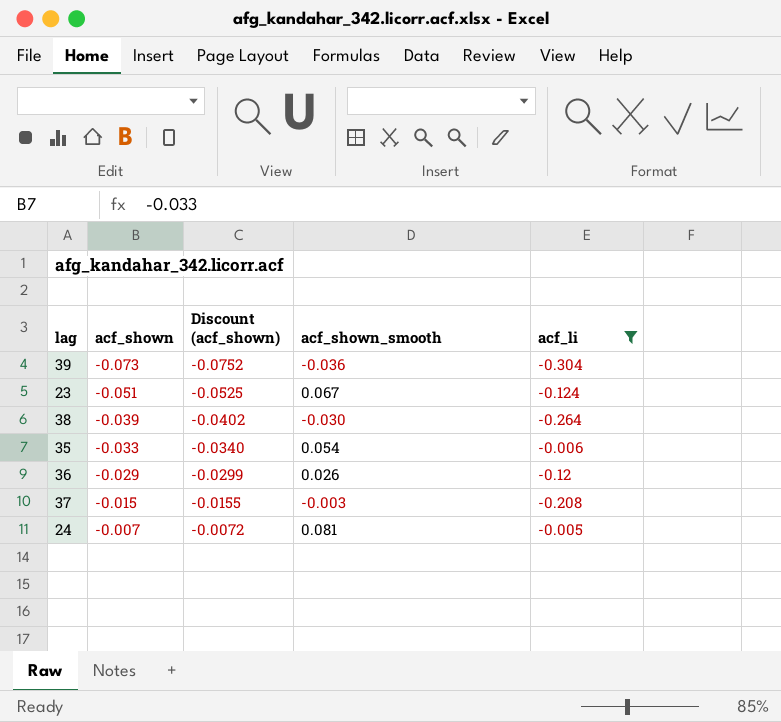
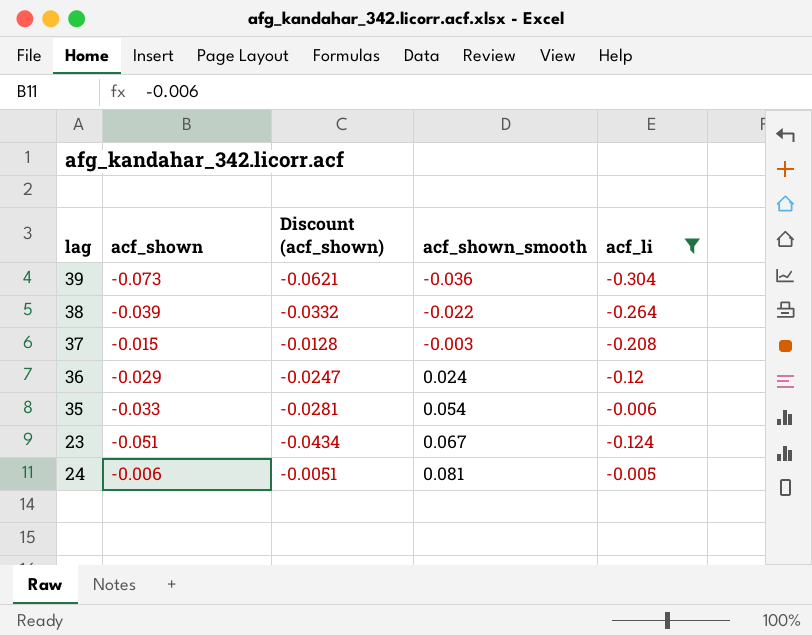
row order: acf_shown ascending -> acf_shown_smooth ascending
column Discount (acf_shown) | formula: [acf_shown] * 1.03 -> [acf_shown] * 0.85
38 | acf_shown_smooth: -0.030 -> -0.022
36 | acf_shown_smooth: 0.026 -> 0.024
24 | acf_shown: -0.007 -> -0.006

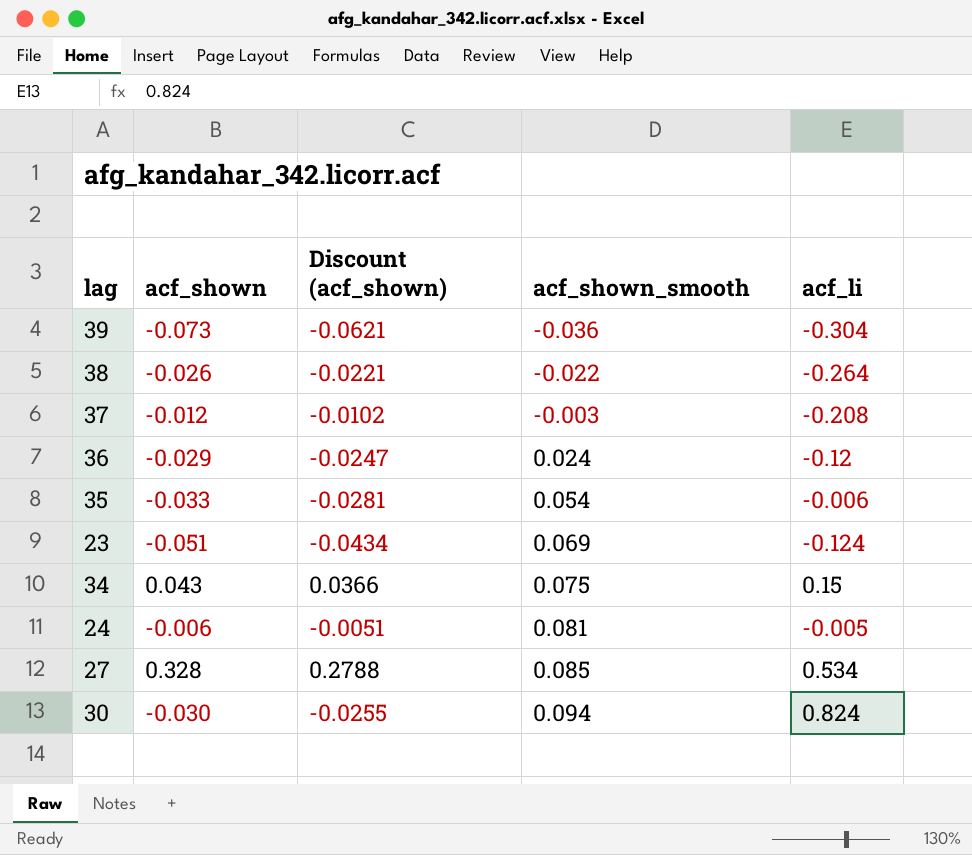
filter: acf_li <= -0.005 -> none
38 | acf_shown: -0.039 -> -0.026
38 | Discount (acf_shown): -0.0332 -> -0.0221
37 | acf_shown: -0.015 -> -0.012
37 | Discount (acf_shown): -0.0128 -> -0.0102
23 | acf_shown_smooth: 0.067 -> 0.069

